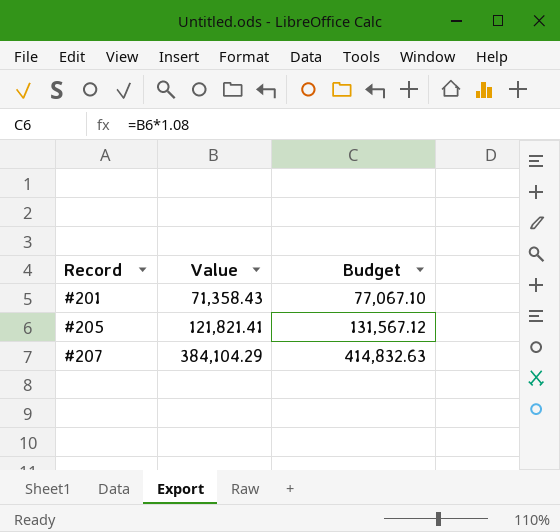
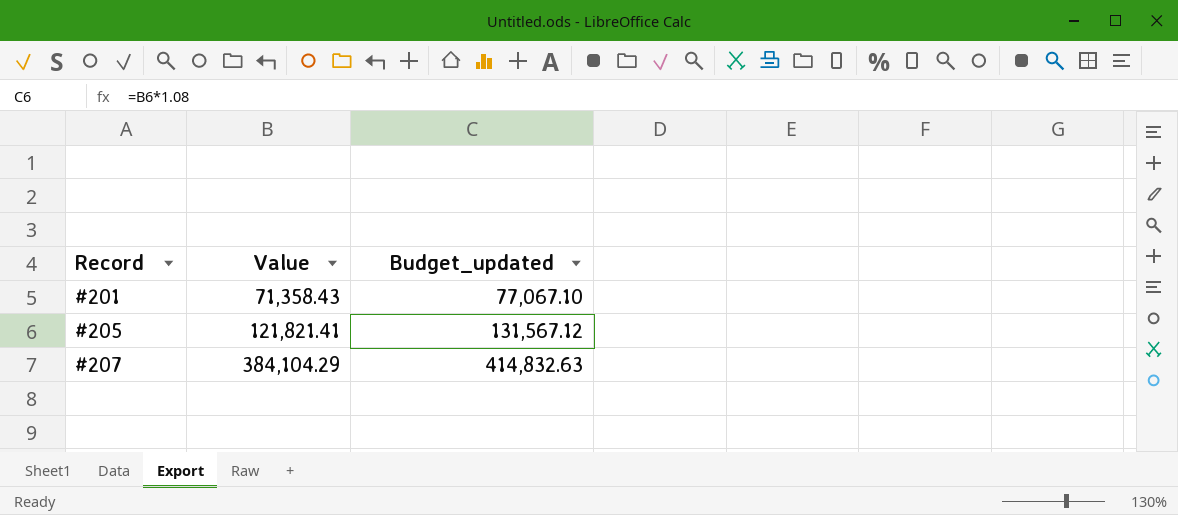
column name: Budget -> Budget_updated

